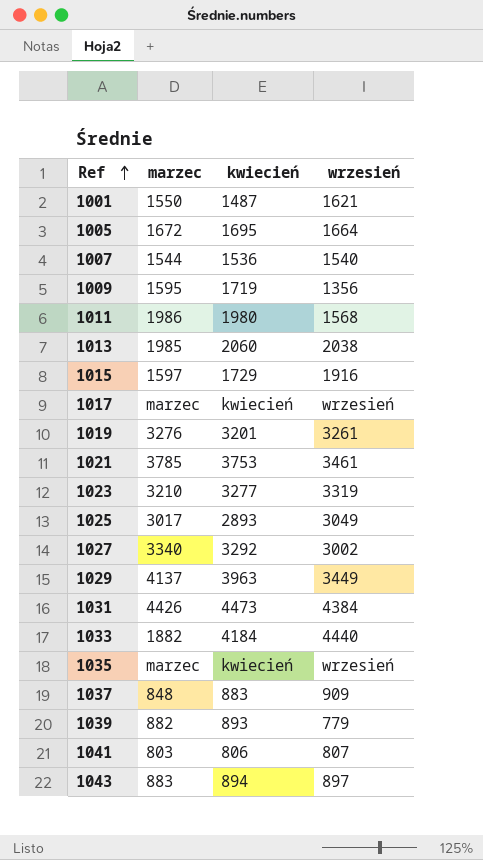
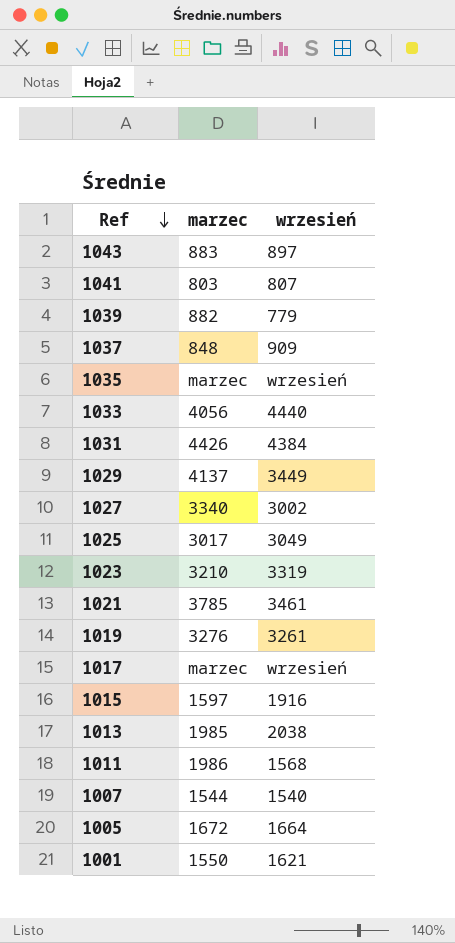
row order: Ref ascending -> Ref descending
column kwiecień | position: 3 -> none
row 1009: 1595 | 1719 | 1356 -> none
1033 | marzec: 1882 -> 4056

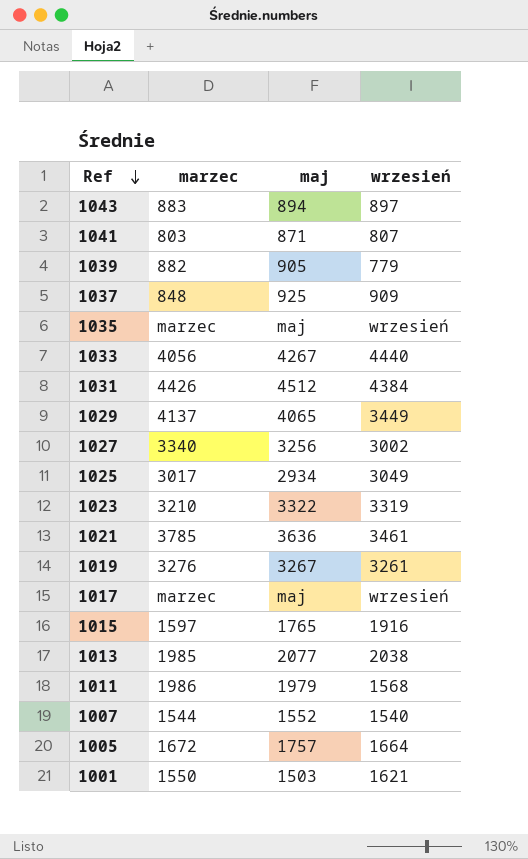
column maj | position: none -> 3

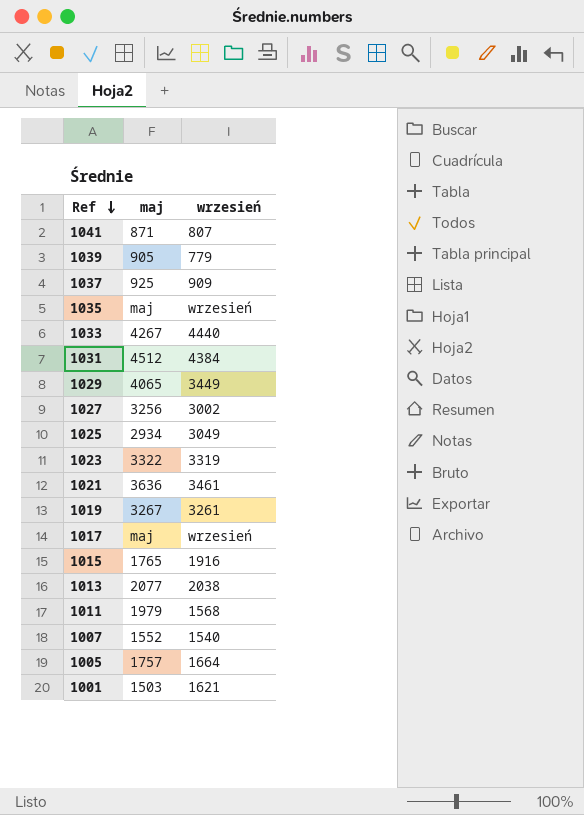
column marzec | position: 2 -> none
row 1043: 883 | 894 | 897 -> none

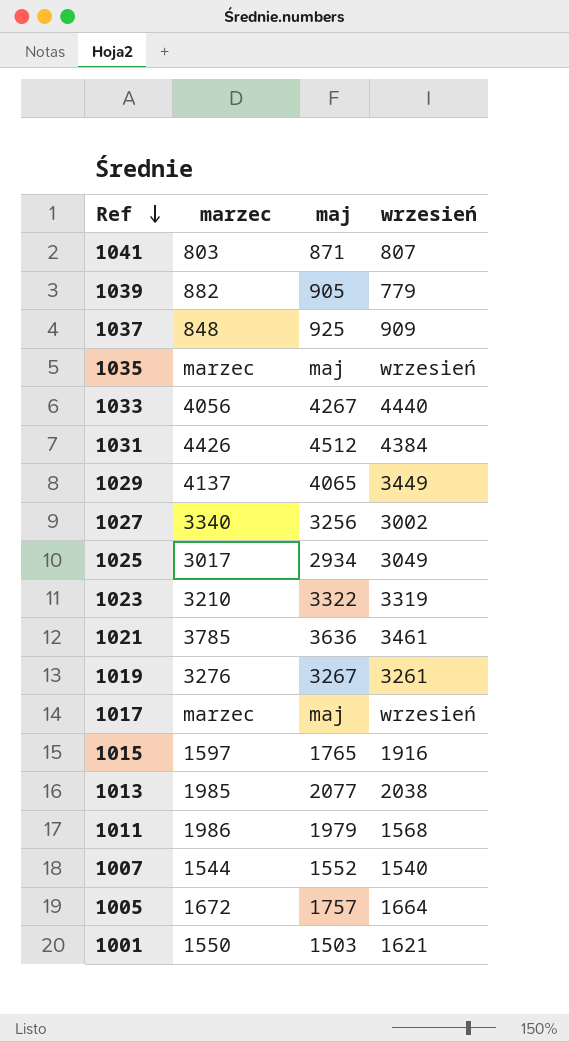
column marzec | position: none -> 2

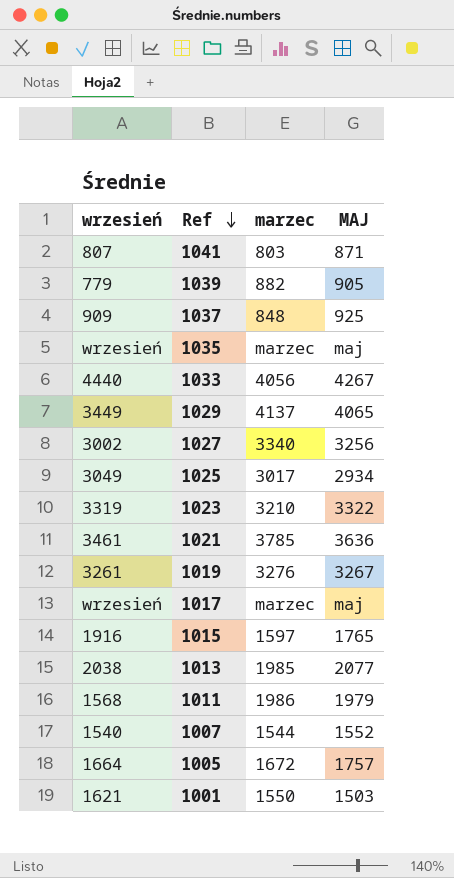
column wrzesień | position: 4 -> 1
column name: maj -> MAJ
row 1031: 4426 | 4512 | 4384 -> none

